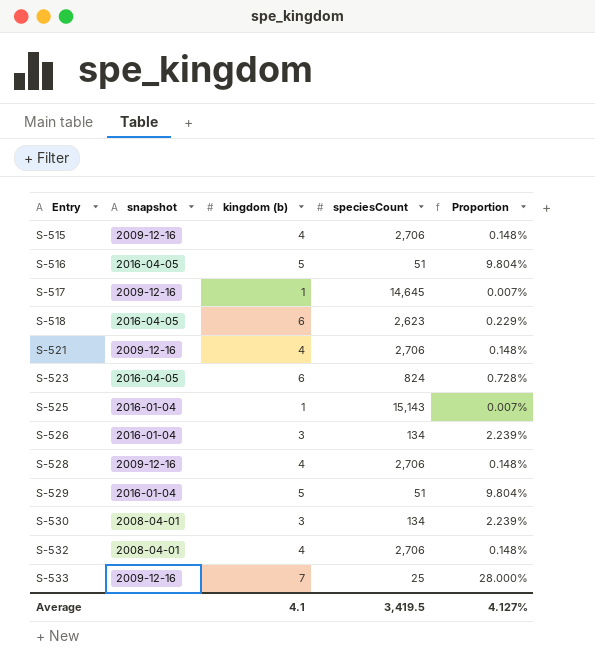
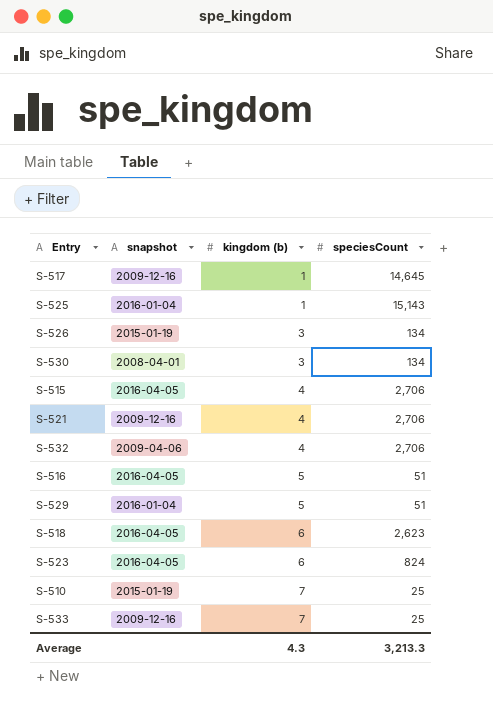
row order: Entry ascending -> kingdom (b) ascending
column Proportion | formula: [kingdom (b)] / [speciesCount] -> none
row S-528: 2009-12-16 | 4 | 2,706 | 0.148% -> none
S-526 | snapshot: 2016-01-04 -> 2015-01-19
S-515 | snapshot: 2009-12-16 -> 2016-04-05
S-532 | snapshot: 2008-04-01 -> 2009-04-06
row S-510: none -> 2015-01-19 | 7 | 25
Average | kingdom (b): 4.1 -> 4.3
Average | speciesCount: 3,419.5 -> 3,213.3

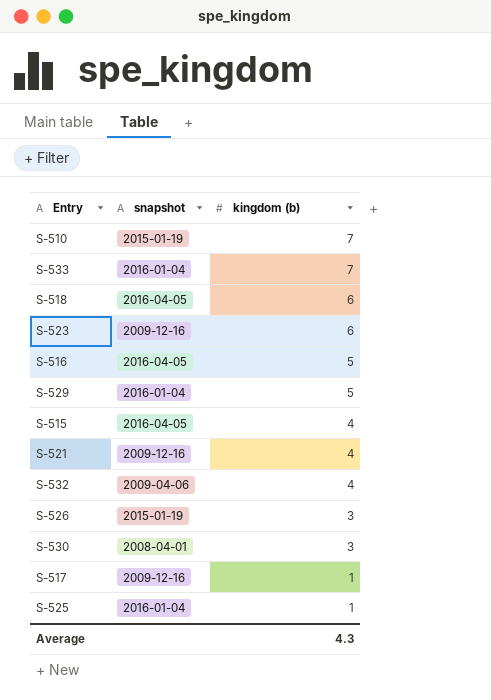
row order: kingdom (b) ascending -> kingdom (b) descending
column speciesCount | position: 4 -> none
S-533 | snapshot: 2009-12-16 -> 2016-01-04
S-523 | snapshot: 2016-04-05 -> 2009-12-16

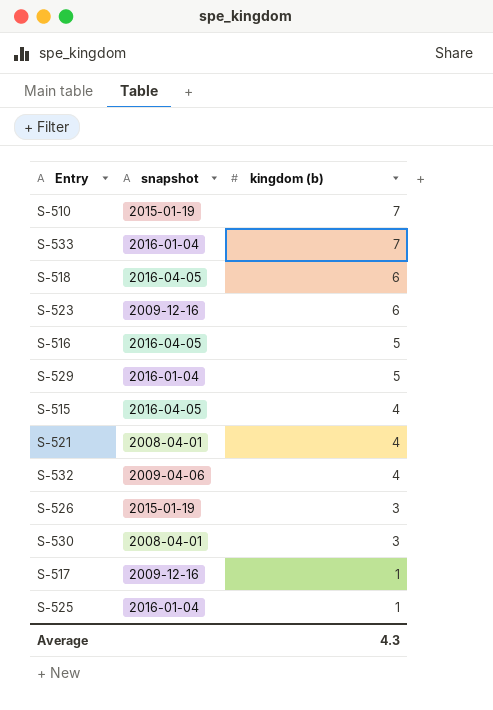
S-521 | snapshot: 2009-12-16 -> 2008-04-01

